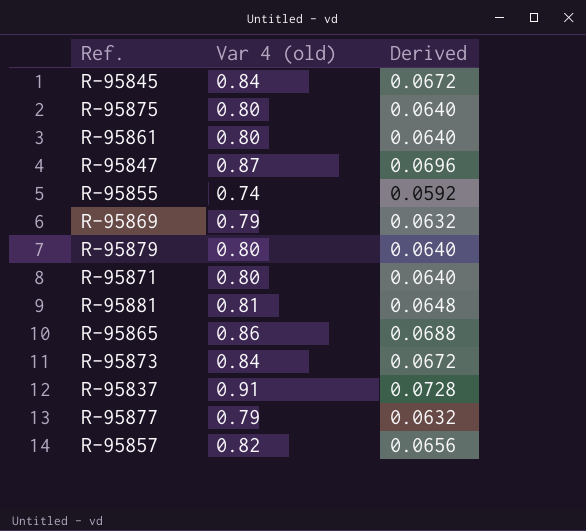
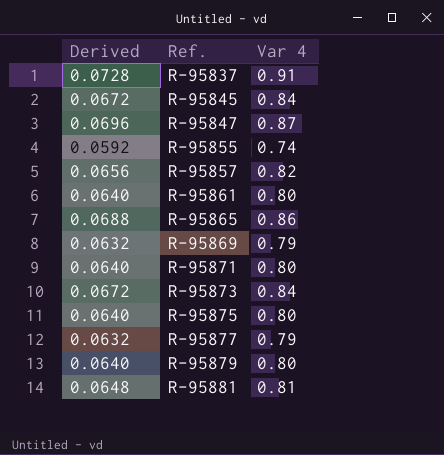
row order: none -> Ref. ascending
column Derived | position: 3 -> 1
column name: Var 4 (old) -> Var 4

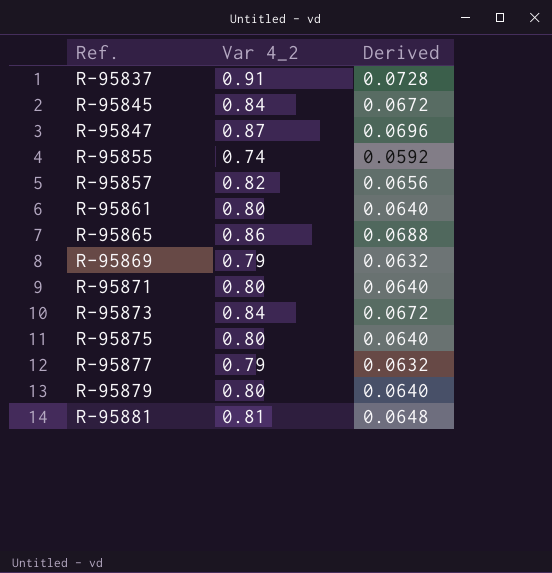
column name: Var 4 -> Var 4_2
column Derived | position: 1 -> 3

